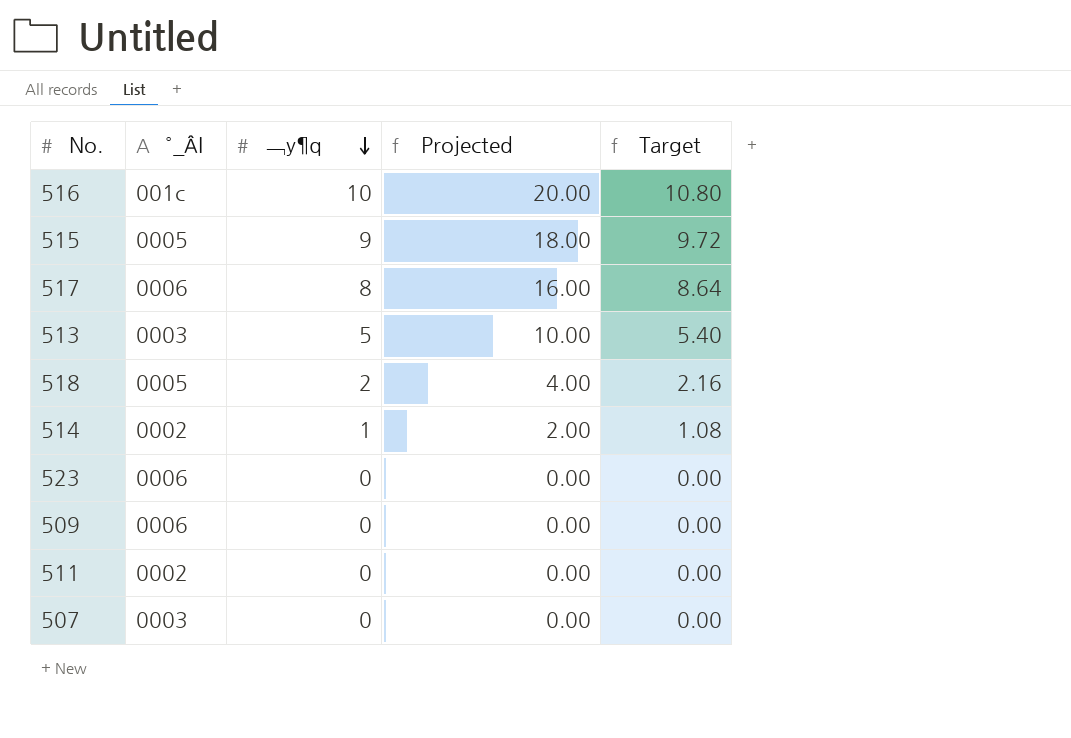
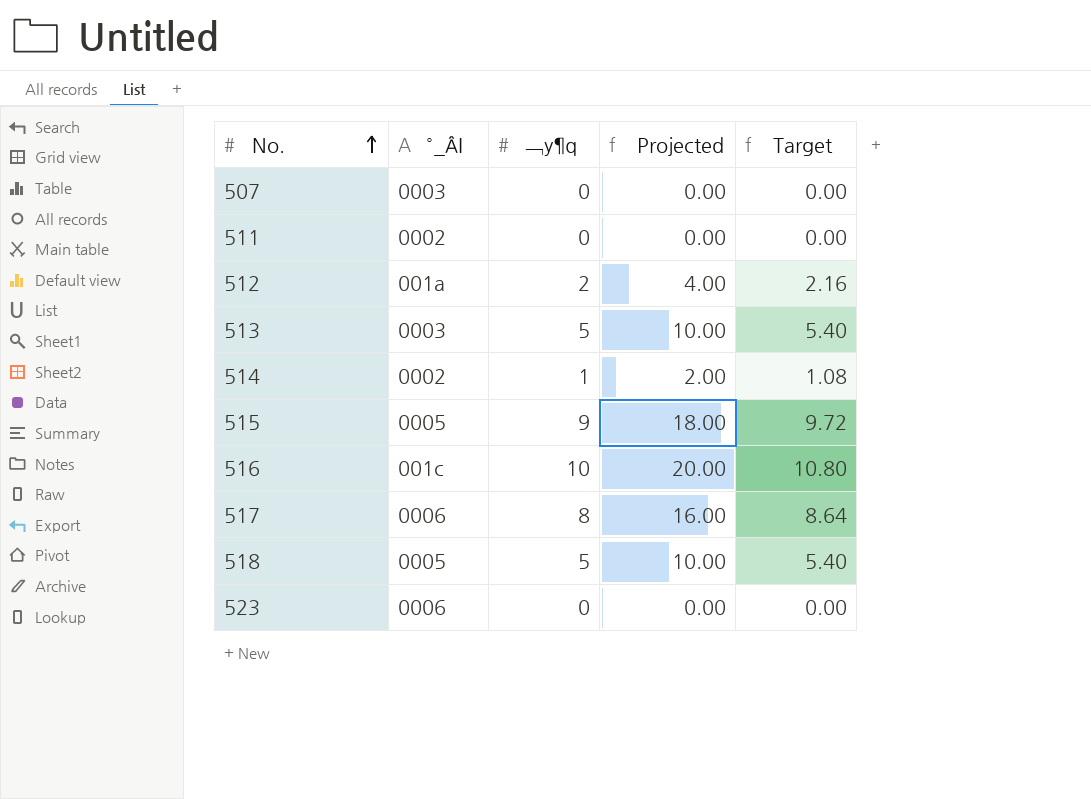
row order: ¬y¶q descending -> No. ascending
row 509: 0006 | 0 | 0.00 | 0.00 -> none
row 512: none -> 001a | 2 | 4.00 | 2.16
518 | ¬y¶q: 2 -> 5
518 | Projected: 4.00 -> 10.00
518 | Target: 2.16 -> 5.40

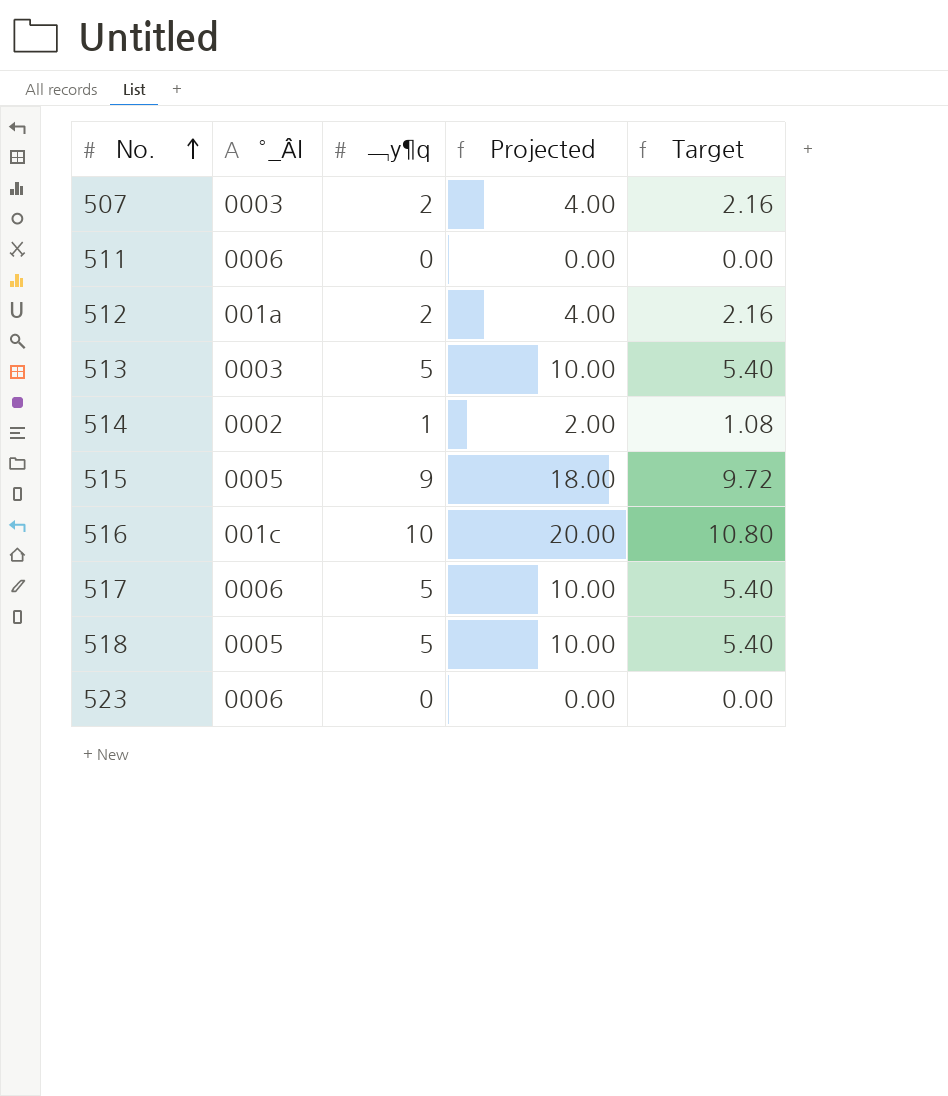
507 | ¬y¶q: 0 -> 2
507 | Projected: 0.00 -> 4.00
507 | Target: 0.00 -> 2.16
511 | °_ÂI: 0002 -> 0006
517 | ¬y¶q: 8 -> 5
517 | Projected: 16.00 -> 10.00
517 | Target: 8.64 -> 5.40

